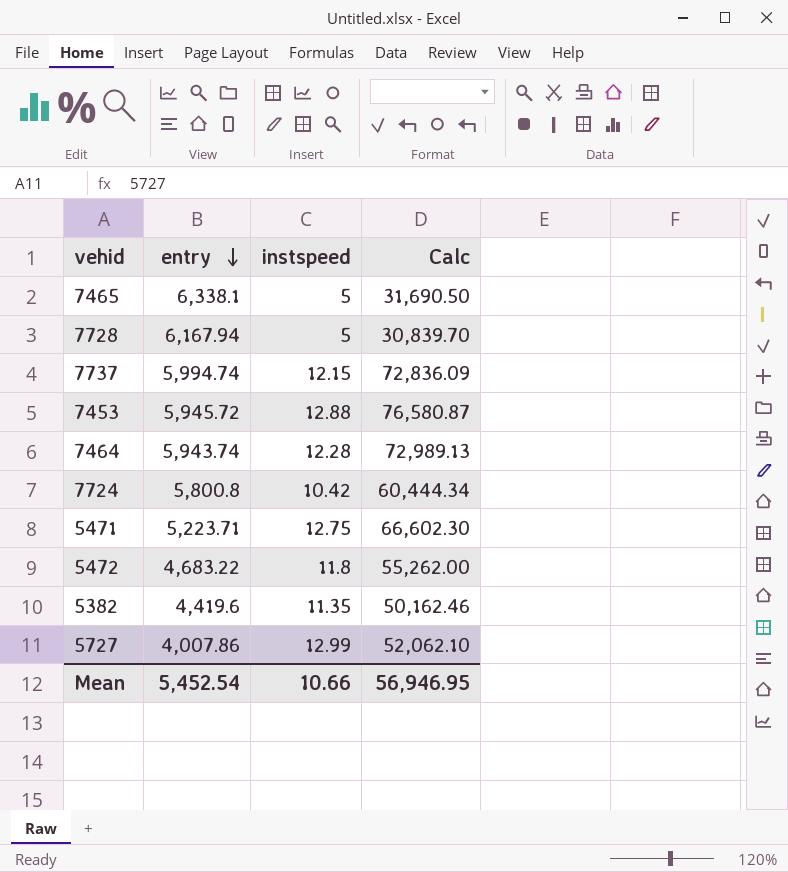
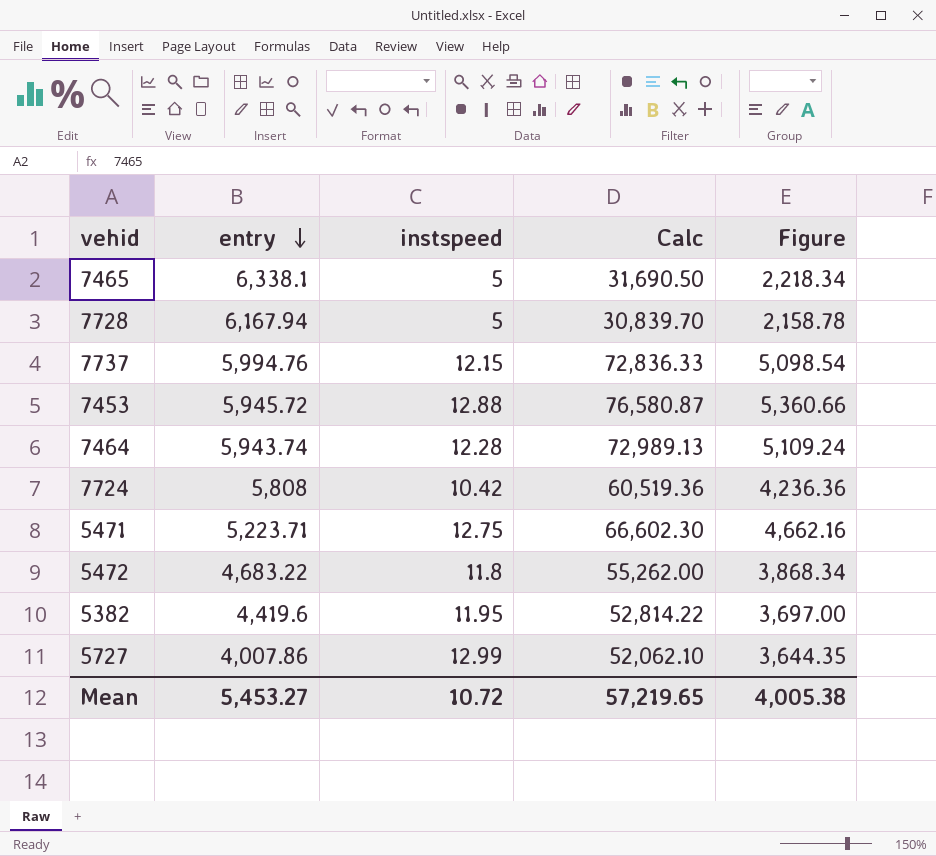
column Figure | formula: none -> [Calc] * 0.07
7737 | entry: 5,994.74 -> 5,994.76
7737 | Calc: 72,836.09 -> 72,836.33
7724 | entry: 5,800.8 -> 5,808
7724 | Calc: 60,444.34 -> 60,519.36
5382 | instspeed: 11.35 -> 11.95
5382 | Calc: 50,162.46 -> 52,814.22
Mean | entry: 5,452.54 -> 5,453.27
Mean | instspeed: 10.66 -> 10.72
Mean | Calc: 56,946.95 -> 57,219.65

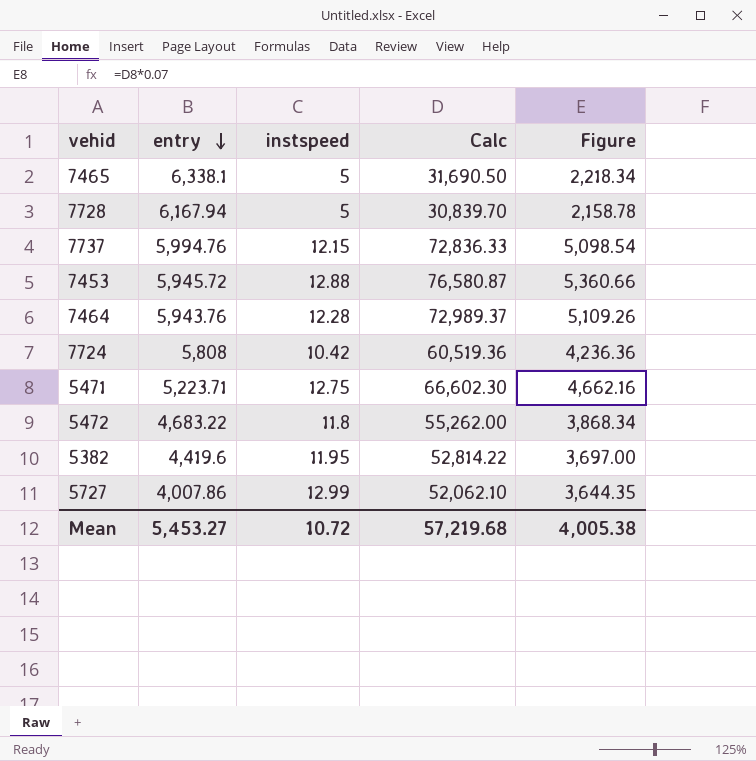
7464 | entry: 5,943.74 -> 5,943.76
7464 | Calc: 72,989.13 -> 72,989.37
7464 | Figure: 5,109.24 -> 5,109.26
Mean | Calc: 57,219.65 -> 57,219.68

